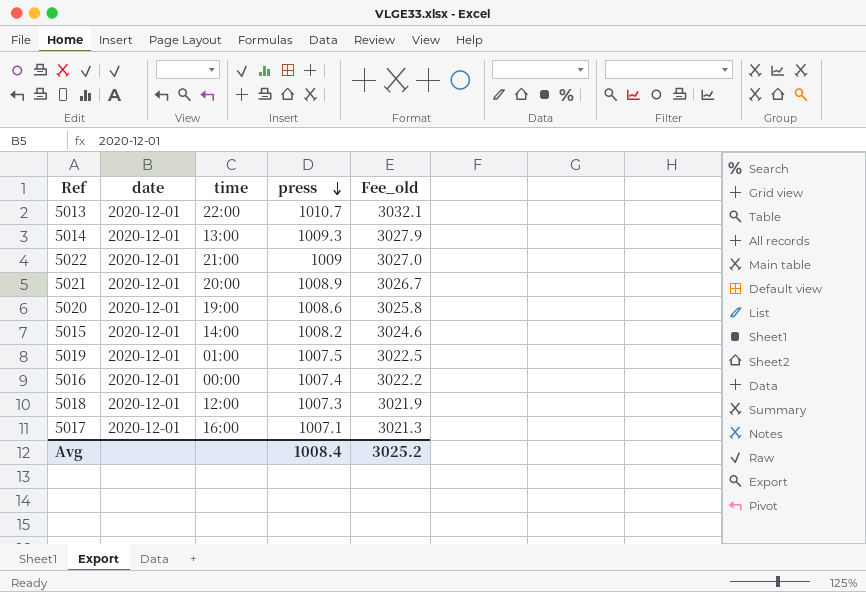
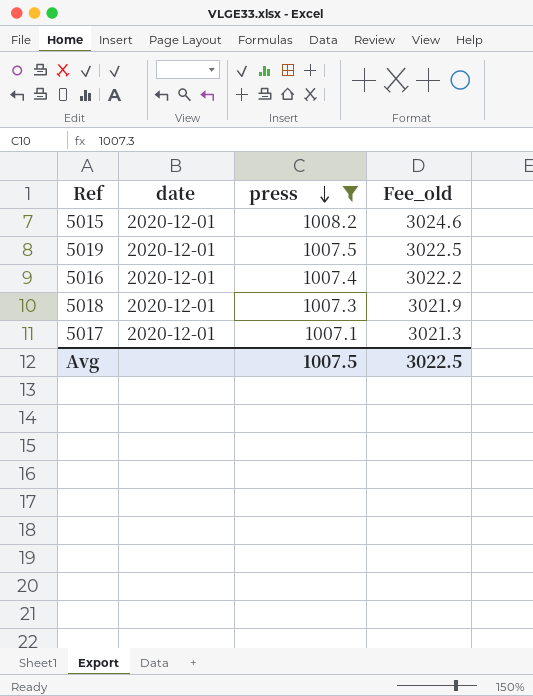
filter: none -> press <= 1008.2
column time | position: 3 -> none
Avg | press: 1008.4 -> 1007.5
Avg | Fee_old: 3025.2 -> 3022.5

